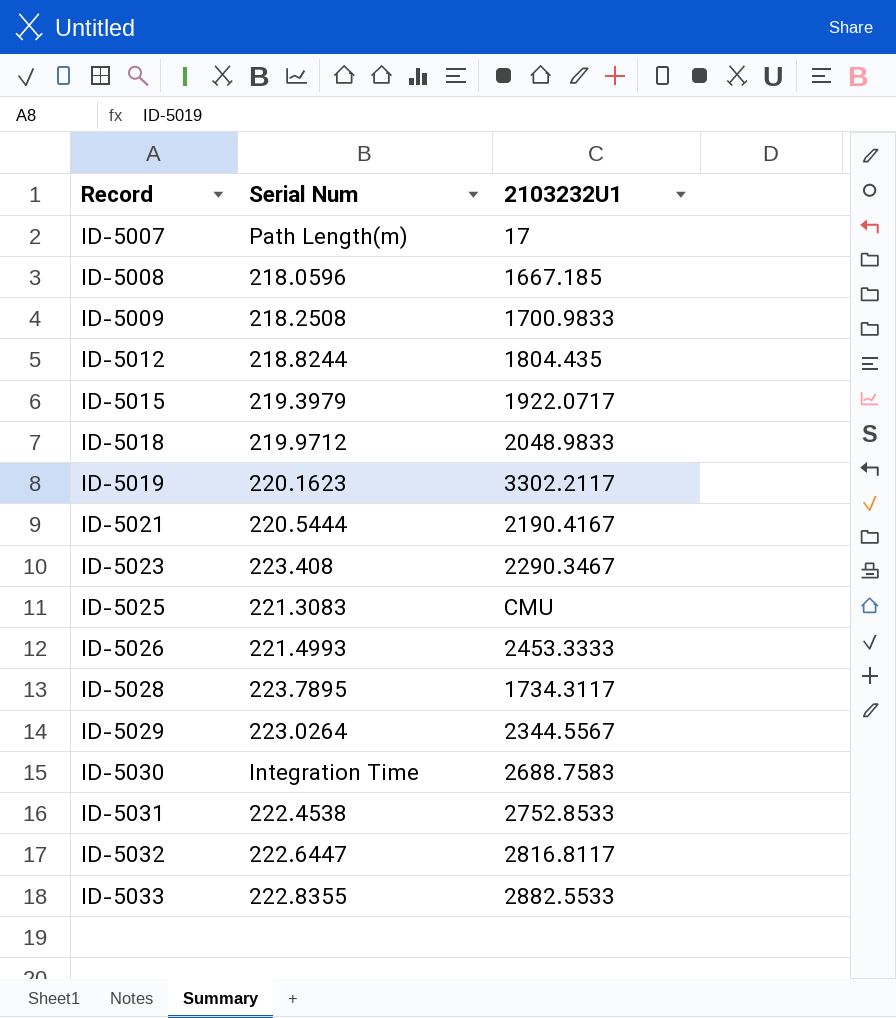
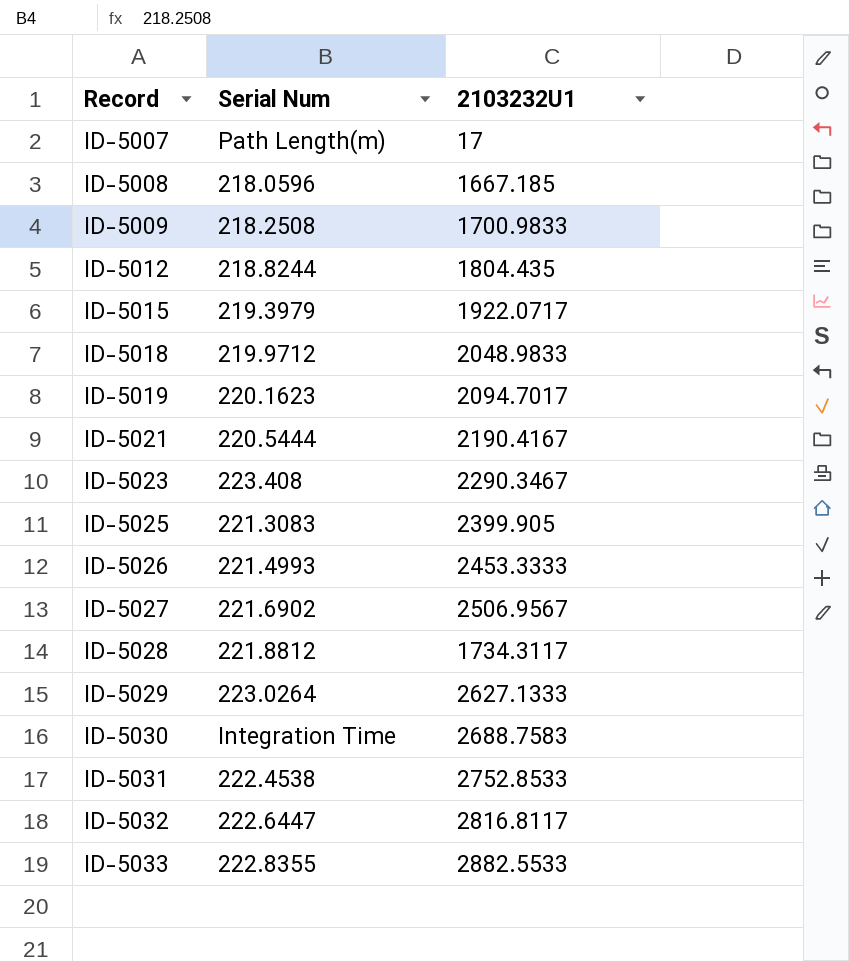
ID-5019 | 2103232U1: 3302.2117 -> 2094.7017
ID-5025 | 2103232U1: CMU -> 2399.905
row ID-5027: none -> 221.6902 | 2506.9567
ID-5028 | Serial Num: 223.7895 -> 221.8812
ID-5029 | 2103232U1: 2344.5567 -> 2627.1333

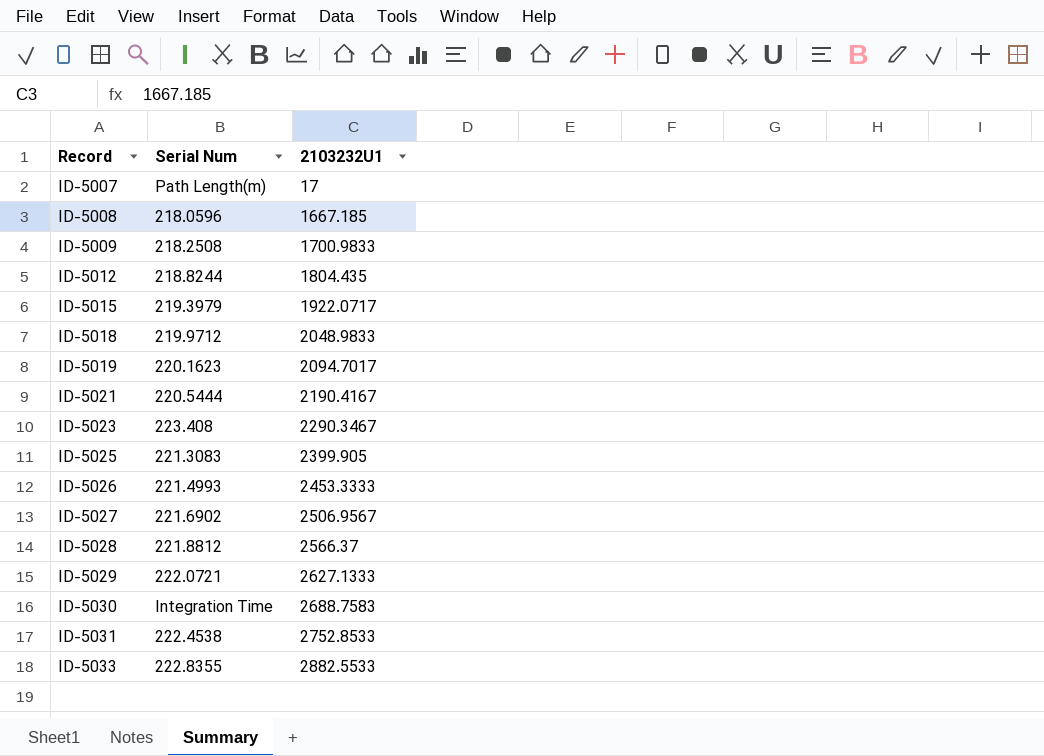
row ID-5032: 222.6447 | 2816.8117 -> none
ID-5028 | 2103232U1: 1734.3117 -> 2566.37
ID-5029 | Serial Num: 223.0264 -> 222.0721

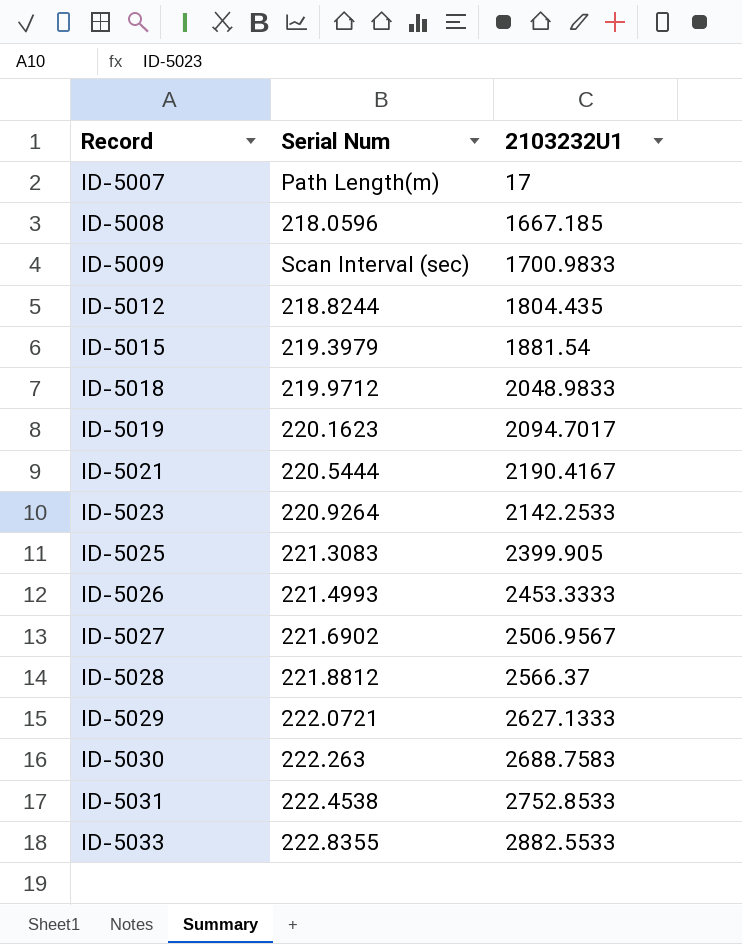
ID-5009 | Serial Num: 218.2508 -> Scan Interval (sec)
ID-5015 | 2103232U1: 1922.0717 -> 1881.54
ID-5023 | Serial Num: 223.408 -> 220.9264
ID-5023 | 2103232U1: 2290.3467 -> 2142.2533
ID-5030 | Serial Num: Integration Time -> 222.263

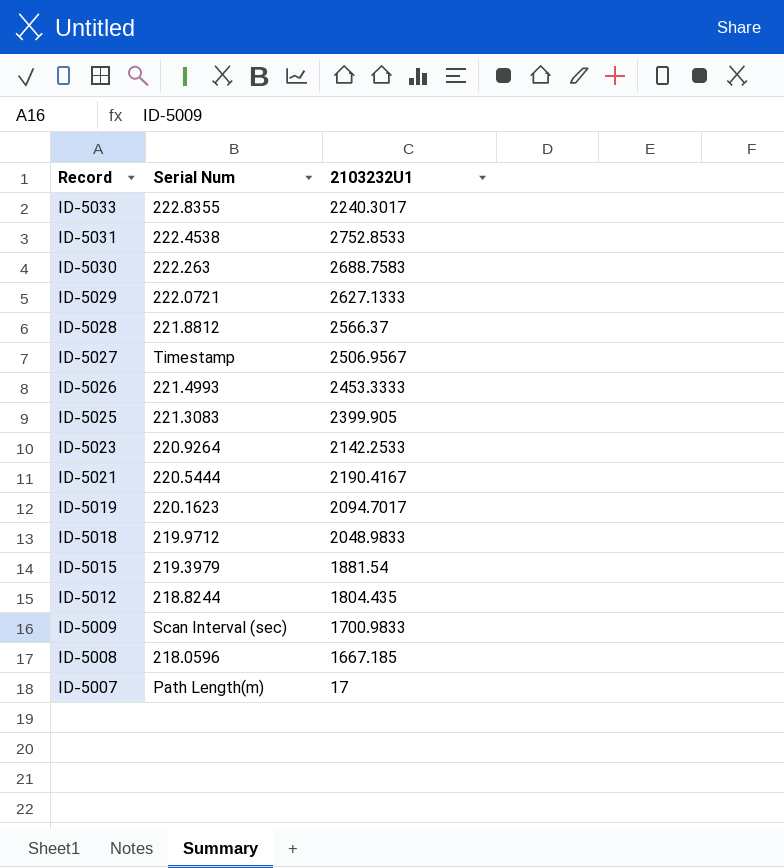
row order: Record ascending -> Record descending
ID-5033 | 2103232U1: 2882.5533 -> 2240.3017
ID-5027 | Serial Num: 221.6902 -> Timestamp

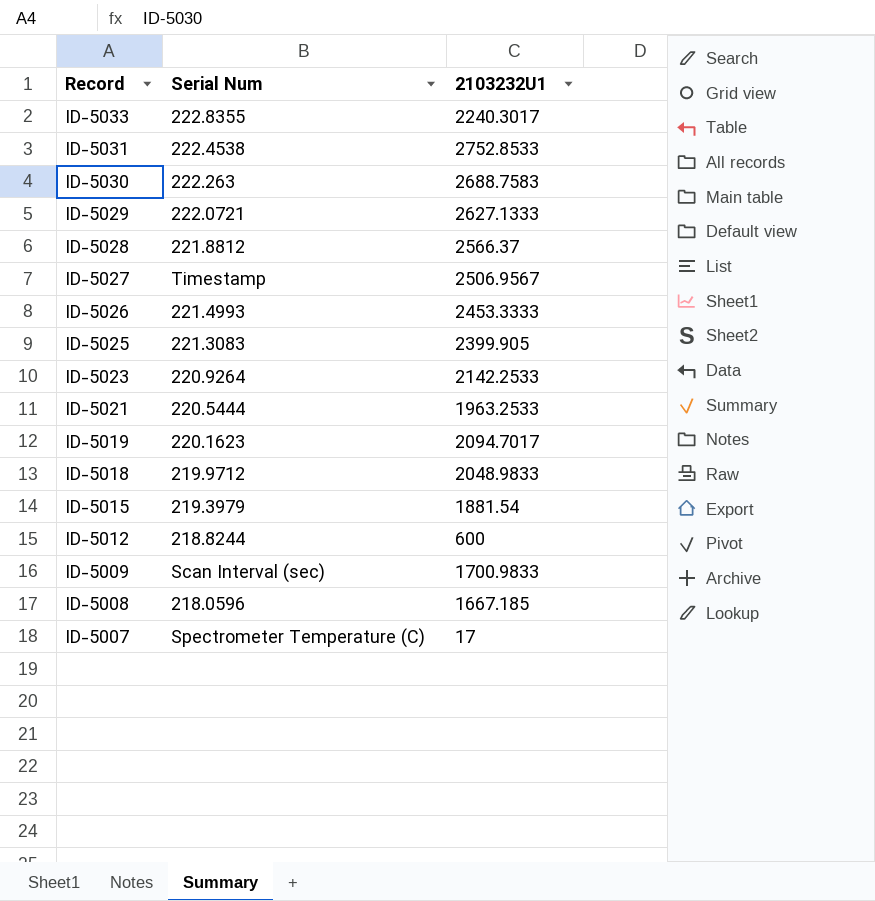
ID-5021 | 2103232U1: 2190.4167 -> 1963.2533
ID-5012 | 2103232U1: 1804.435 -> 600
ID-5007 | Serial Num: Path Length(m) -> Spectrometer Temperature (C)

